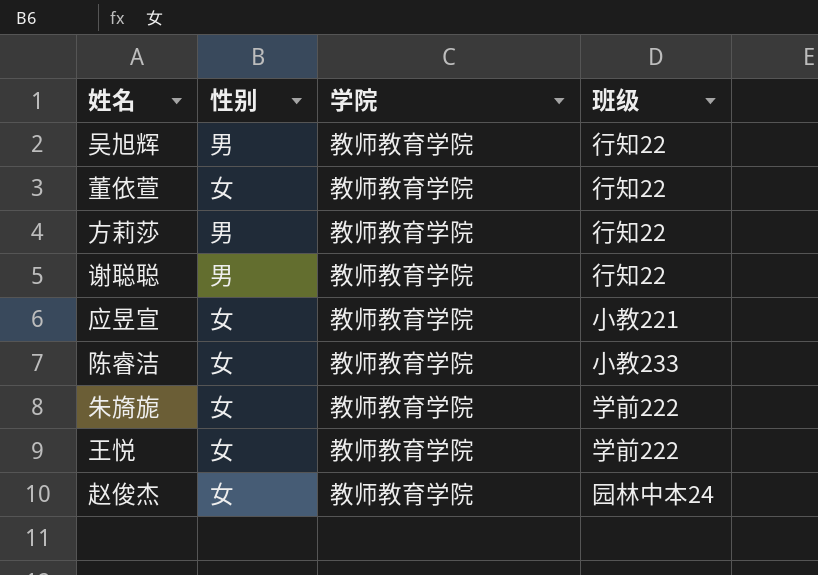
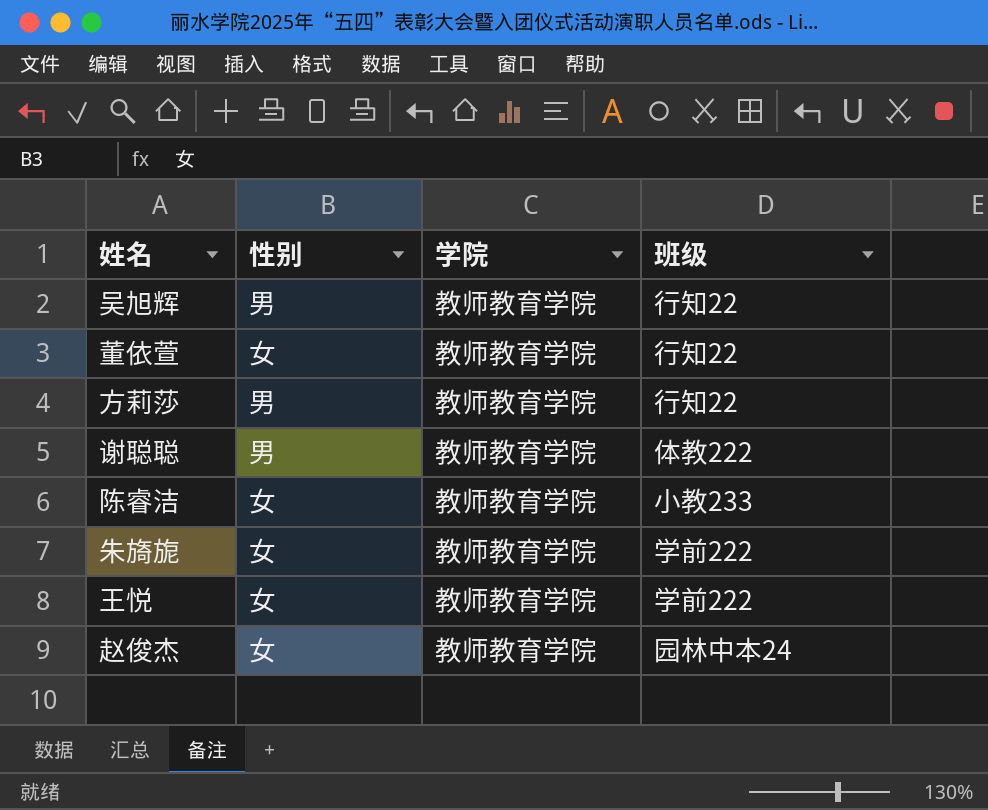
row 应昱宣: 女 | 教师教育学院 | 小教221 -> none
谢聪聪 | 班级: 行知22 -> 体教222

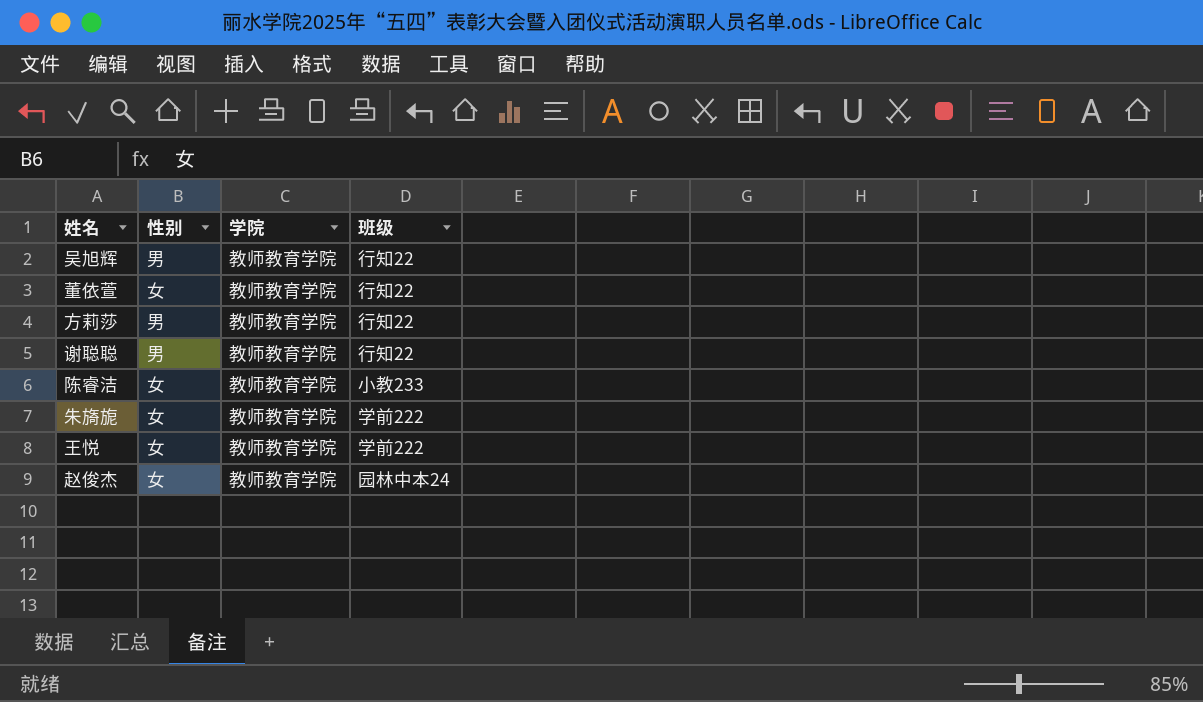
谢聪聪 | 班级: 体教222 -> 行知22

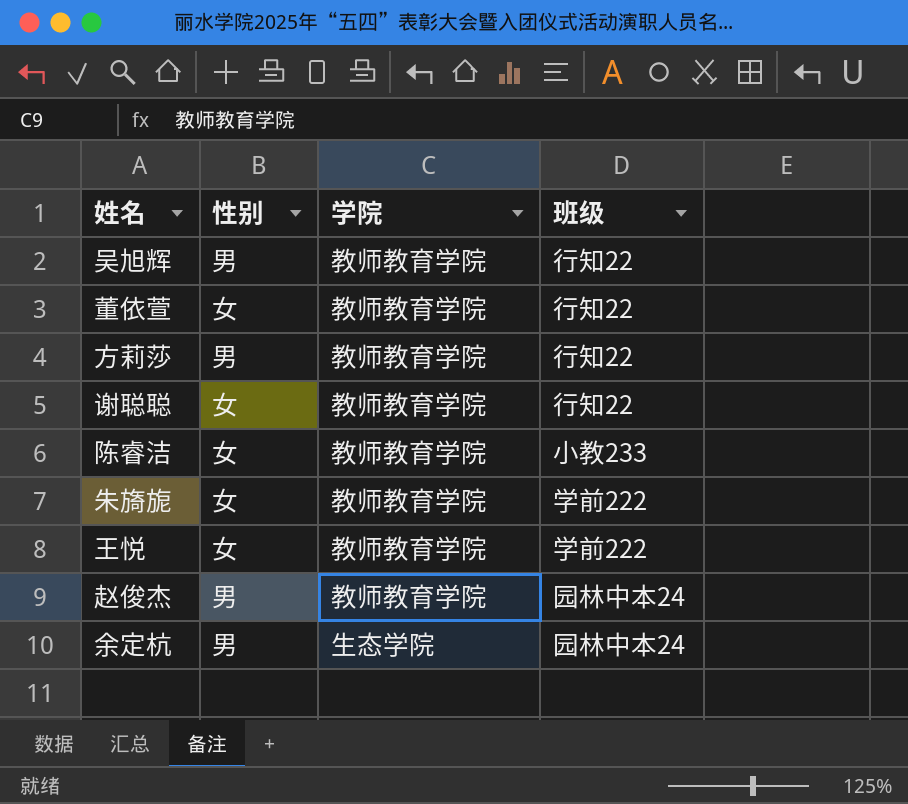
谢聪聪 | 性别: 男 -> 女
赵俊杰 | 性别: 女 -> 男
row 余定杭: none -> 男 | 生态学院 | 园林中本24

